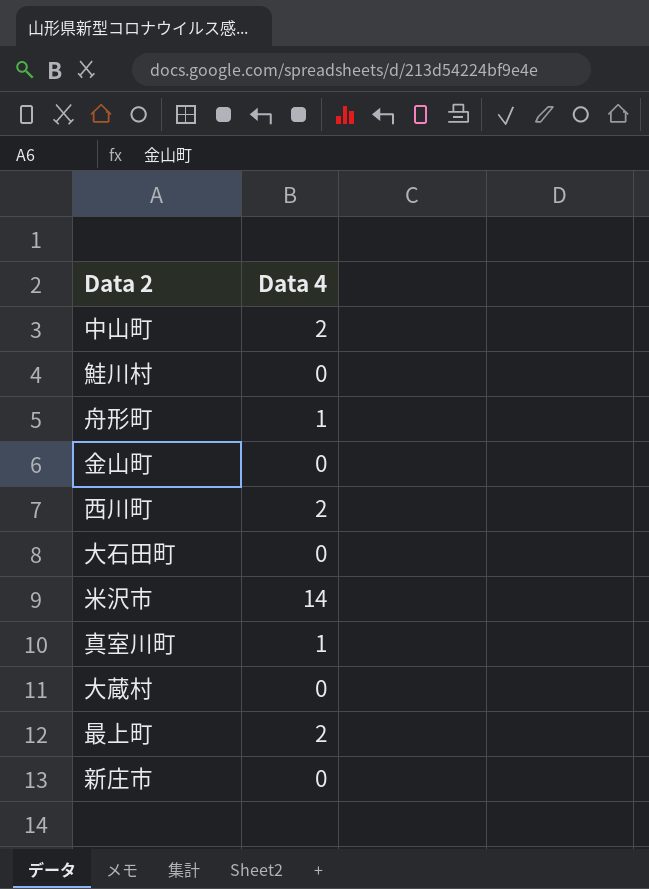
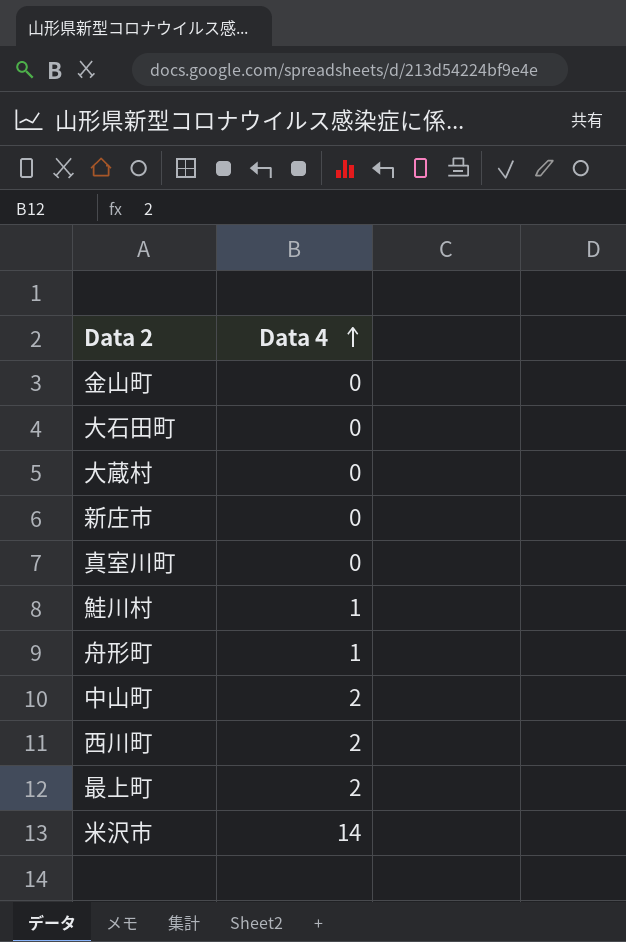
row order: none -> Data 4 ascending
真室川町 | Data 4: 1 -> 0
鮭川村 | Data 4: 0 -> 1

